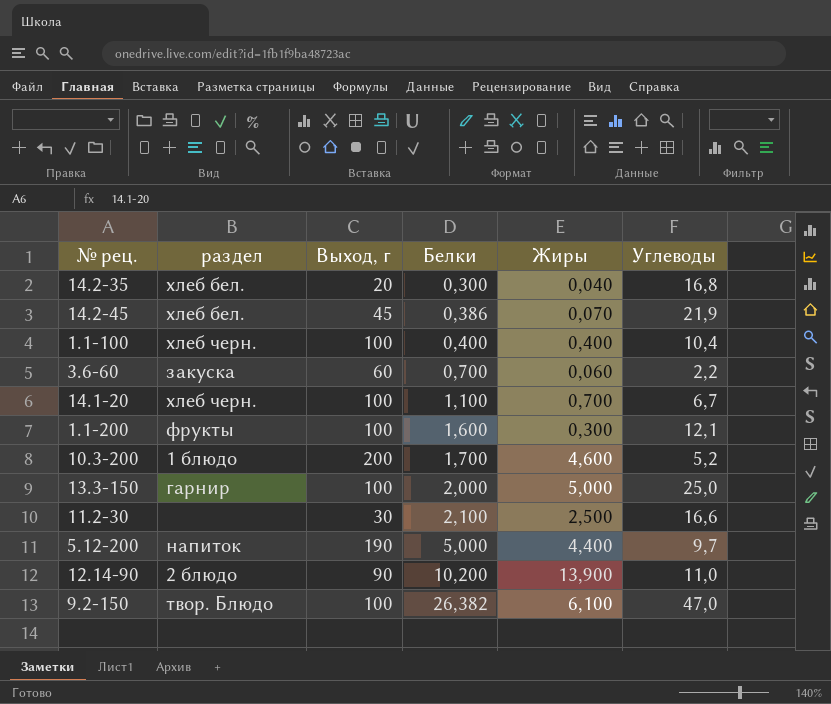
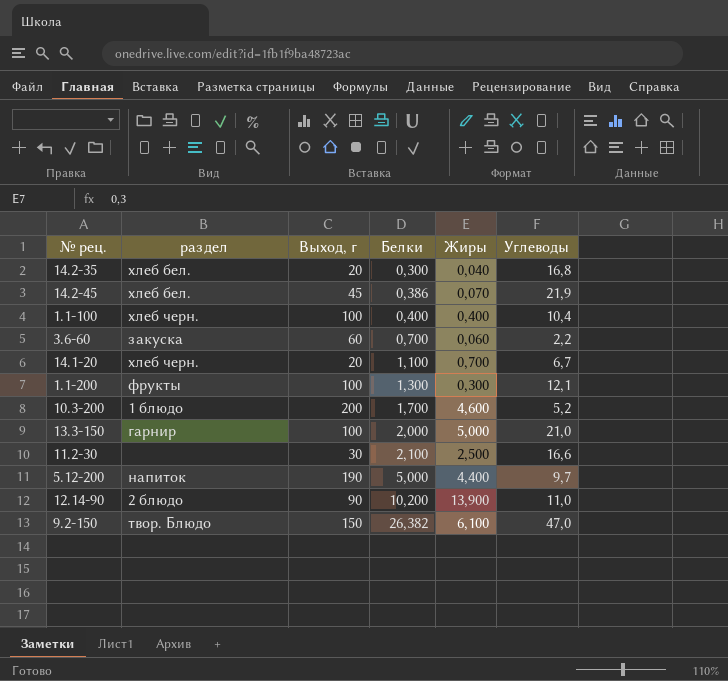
14.1-20 | Выход, г: 100 -> 20
1.1-200 | Белки: 1,600 -> 1,300
13.3-150 | Углеводы: 25,0 -> 21,0
9.2-150 | Выход, г: 100 -> 150

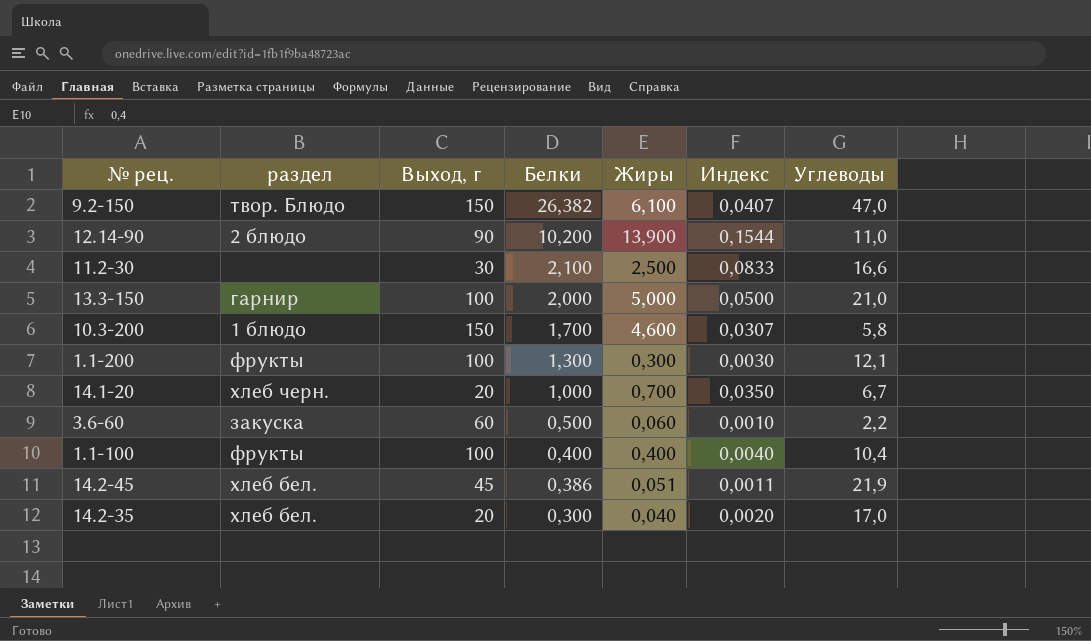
row order: Белки ascending -> Белки descending
column Индекс | formula: none -> [Жиры] / [Выход, г]
row 5.12-200: напиток | 190 | 5,000 | 4,400 | 9,7 -> none
10.3-200 | Выход, г: 200 -> 150
10.3-200 | Углеводы: 5,2 -> 5,8
14.1-20 | Белки: 1,100 -> 1,000
3.6-60 | Белки: 0,700 -> 0,500
1.1-100 | раздел: хлеб черн. -> фрукты
14.2-45 | Жиры: 0,070 -> 0,051
14.2-35 | Углеводы: 16,8 -> 17,0

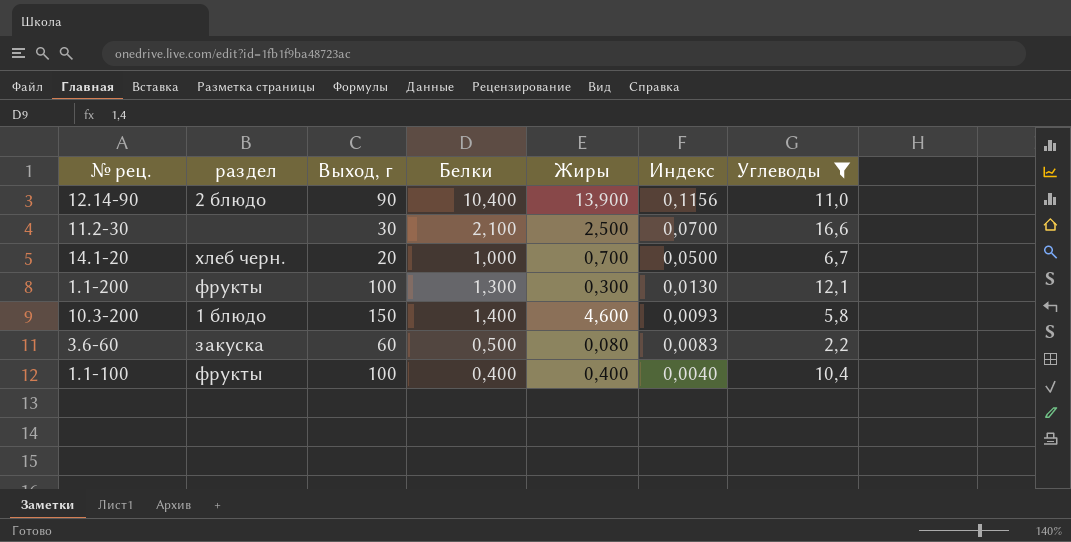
filter: none -> Углеводы <= 16,6
row order: Белки descending -> Индекс descending
column Индекс | formula: [Жиры] / [Выход, г] -> [Белки] / [Выход, г]
12.14-90 | Белки: 10,200 -> 10,400
10.3-200 | Белки: 1,700 -> 1,400
3.6-60 | Жиры: 0,060 -> 0,080

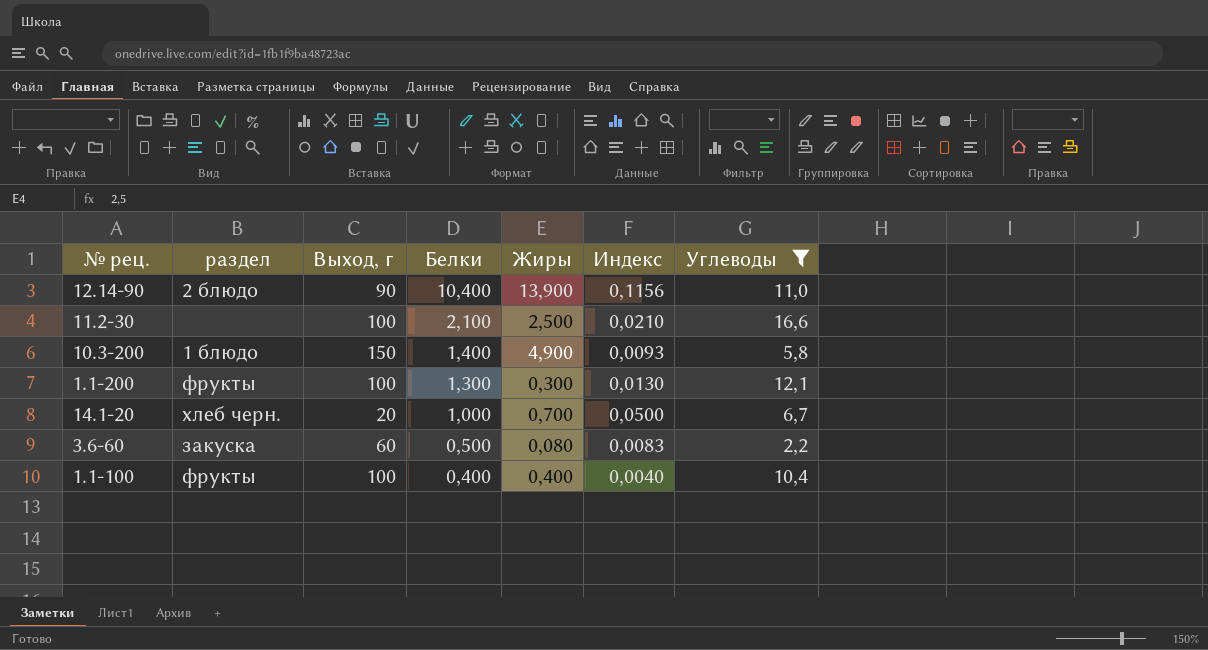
row order: Индекс descending -> Белки descending
11.2-30 | Выход, г: 30 -> 100
11.2-30 | Индекс: 0,0700 -> 0,0210
10.3-200 | Жиры: 4,600 -> 4,900

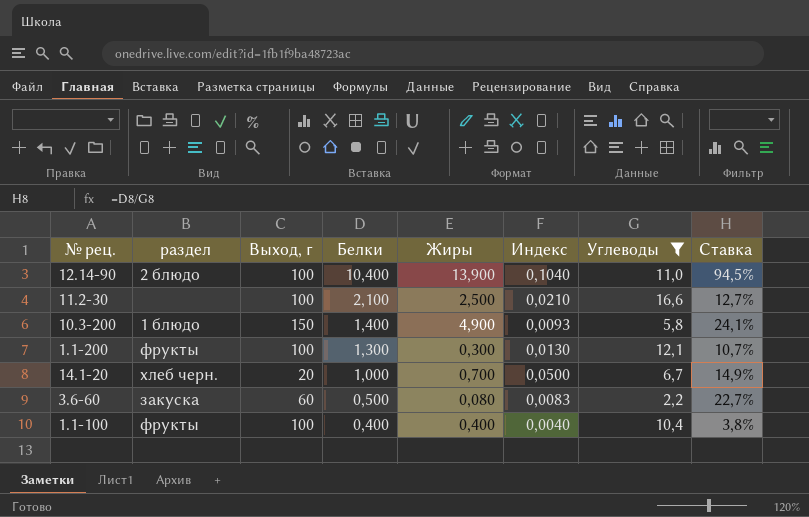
column Ставка | formula: none -> [Белки] / [Углеводы]
12.14-90 | Выход, г: 90 -> 100
12.14-90 | Индекс: 0,1156 -> 0,1040

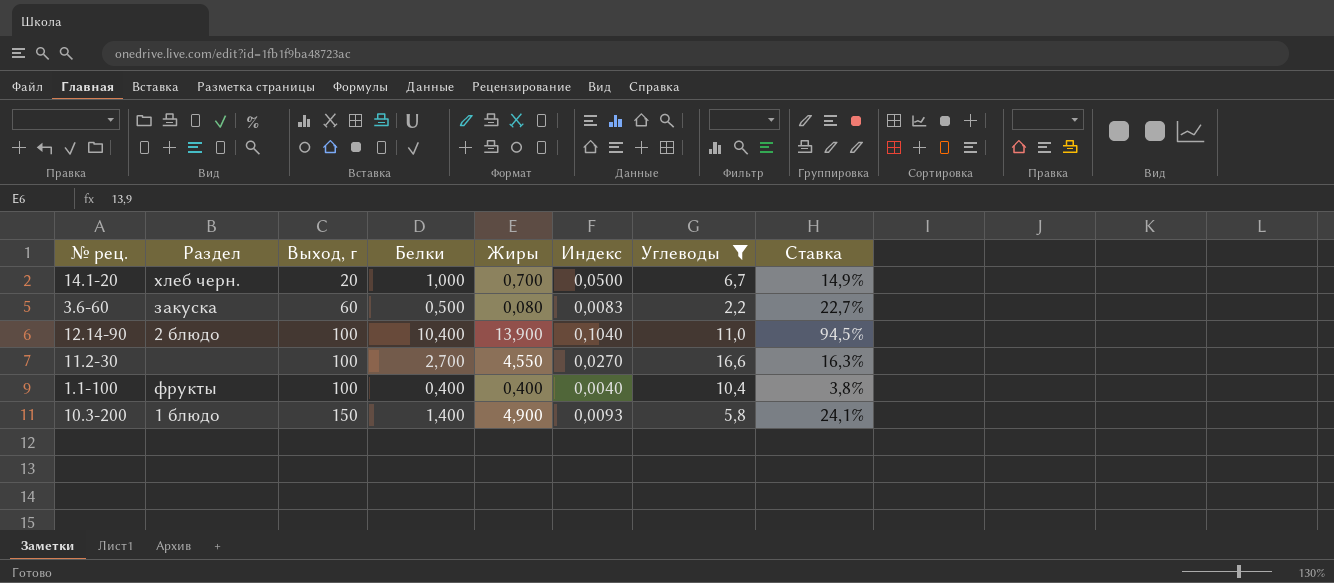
row order: Белки descending -> Выход, г ascending
column name: раздел -> Раздел
row 1.1-200: фрукты | 100 | 1,300 | 0,300 | 0,0130 | 12,1 | 10,7% -> none
11.2-30 | Белки: 2,100 -> 2,700
11.2-30 | Жиры: 2,500 -> 4,550
11.2-30 | Индекс: 0,0210 -> 0,0270
11.2-30 | Ставка: 12,7% -> 16,3%

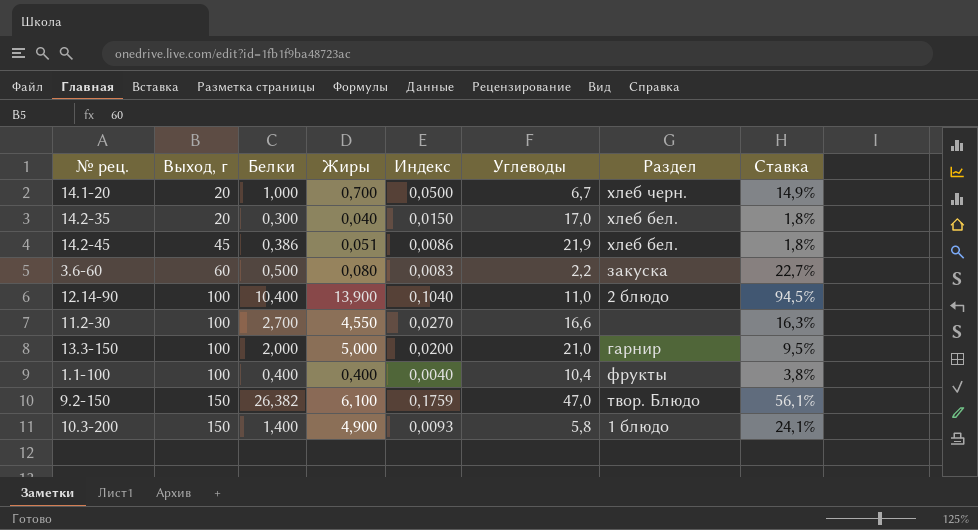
filter: Углеводы <= 16,6 -> none
column Раздел | position: 2 -> 7

